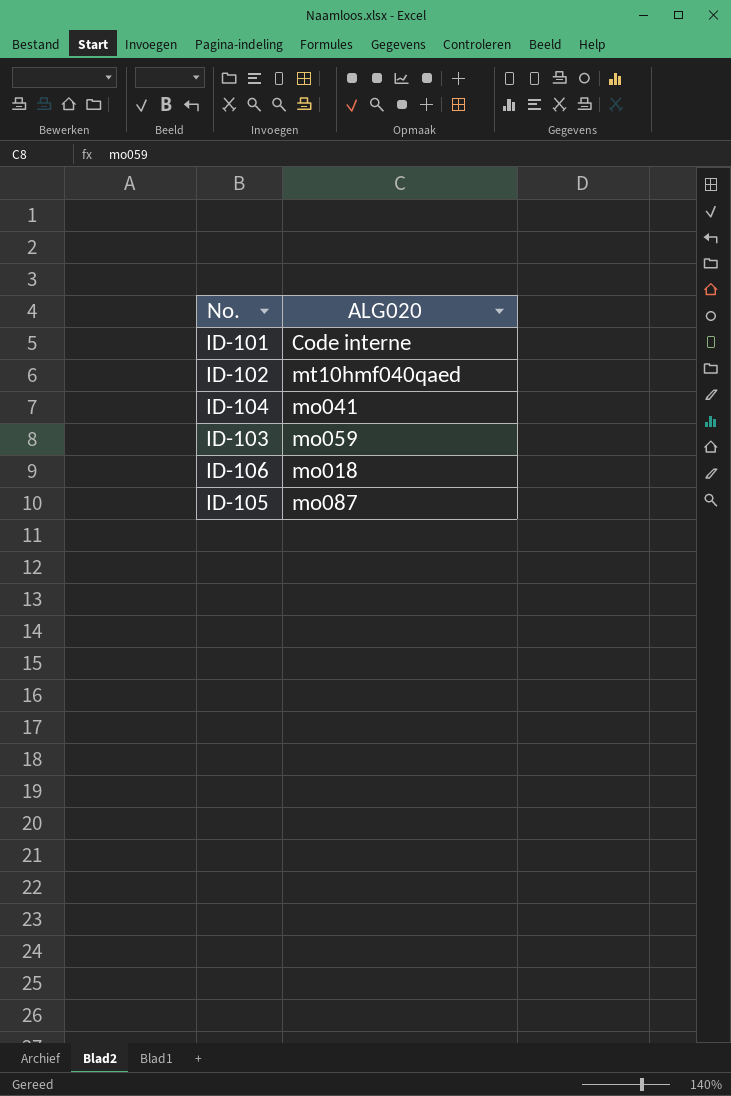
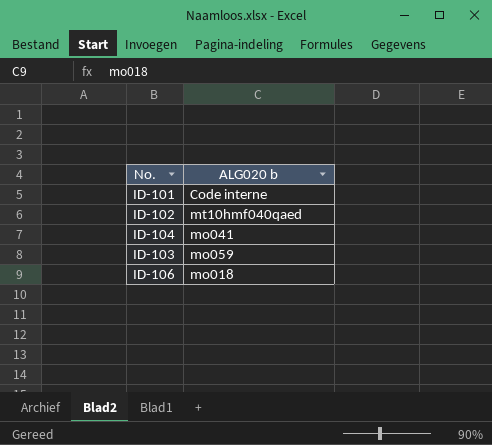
column name: ALG020 -> ALG020 b
row ID-105: mo087 -> none

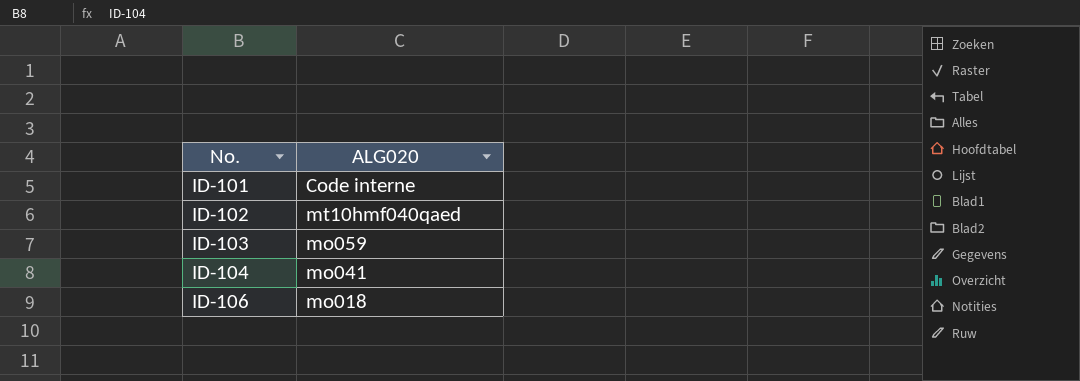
row order: none -> No. ascending
column name: ALG020 b -> ALG020

